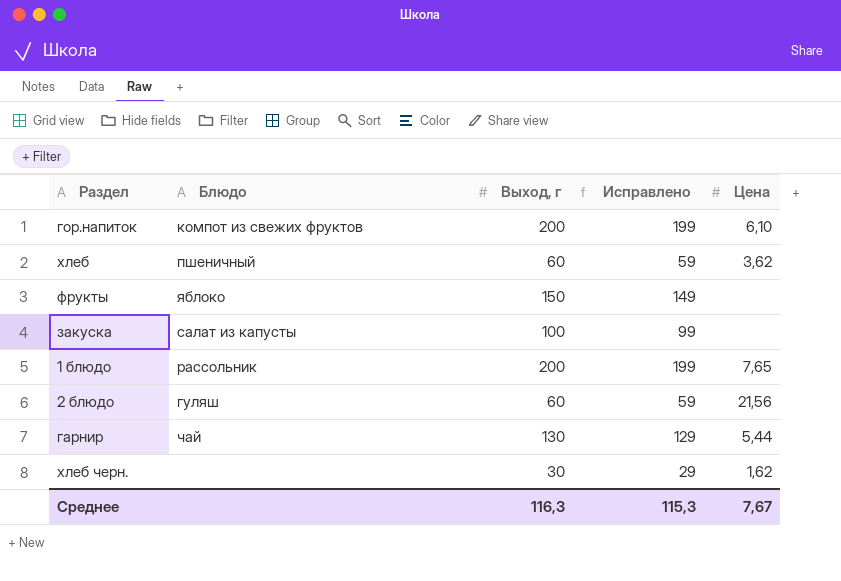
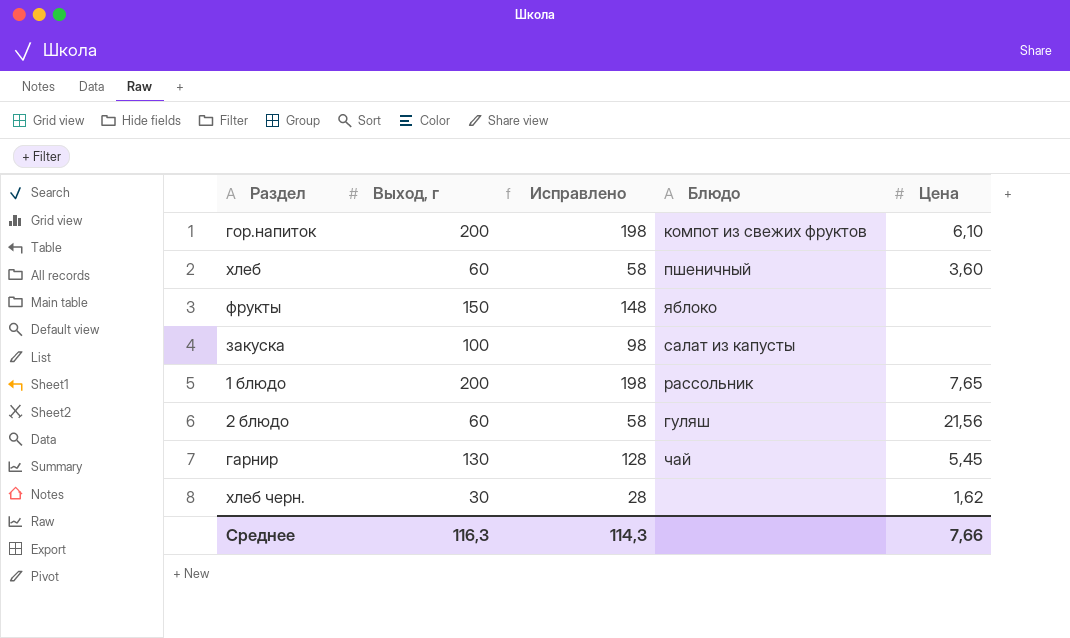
column Исправлено | formula: [Выход, г] - 1 -> [Выход, г] - 2
column Блюдо | position: 2 -> 4
хлеб | Цена: 3,62 -> 3,60
гарнир | Цена: 5,44 -> 5,45
Среднее | Исправлено: 115,3 -> 114,3
Среднее | Цена: 7,67 -> 7,66

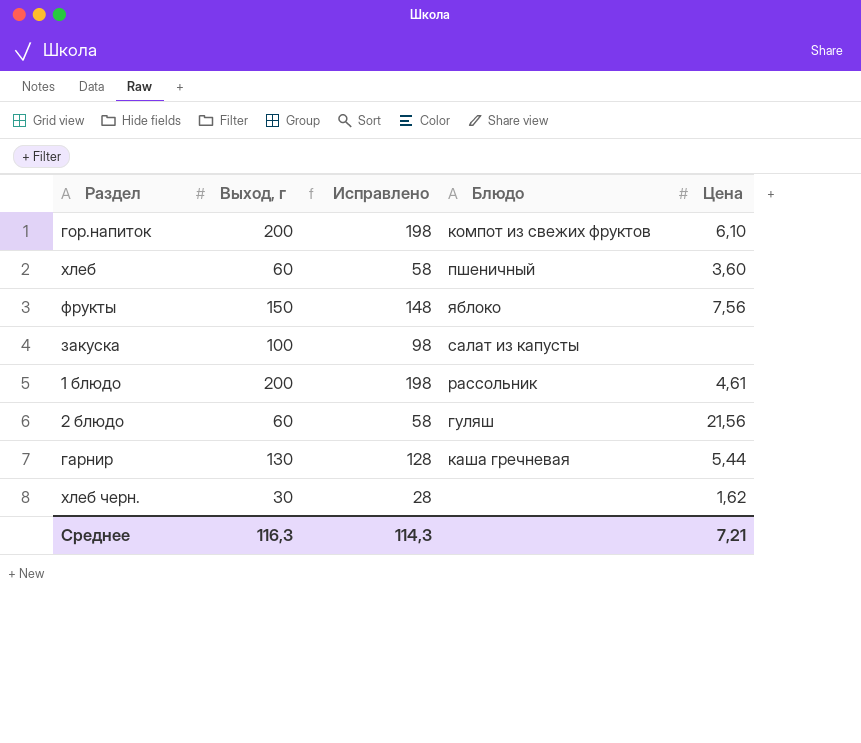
фрукты | Цена: none -> 7,56
1 блюдо | Цена: 7,65 -> 4,61
гарнир | Блюдо: чай -> каша гречневая
гарнир | Цена: 5,45 -> 5,44
Среднее | Цена: 7,66 -> 7,21

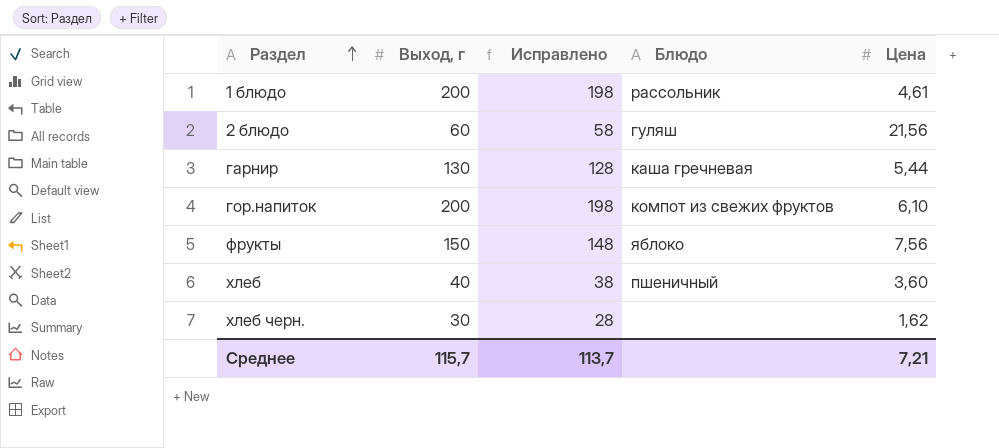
row order: none -> Раздел ascending
row закуска: 100 | 98 | салат из капусты | none -> none
хлеб | Выход, г: 60 -> 40
хлеб | Исправлено: 58 -> 38
Среднее | Выход, г: 116,3 -> 115,7
Среднее | Исправлено: 114,3 -> 113,7

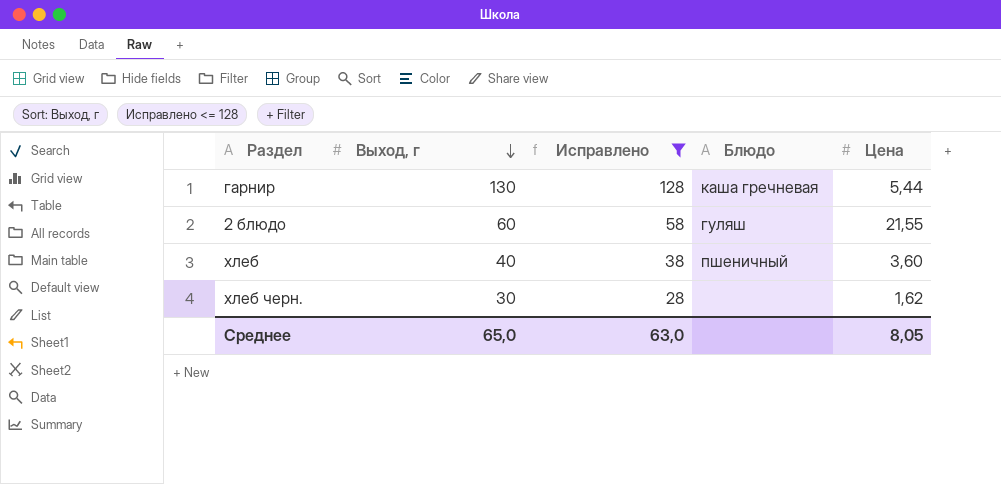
filter: none -> Исправлено <= 128
row order: Раздел ascending -> Выход, г descending
2 блюдо | Цена: 21,56 -> 21,55
Среднее | Выход, г: 115,7 -> 65,0
Среднее | Исправлено: 113,7 -> 63,0
Среднее | Цена: 7,21 -> 8,05

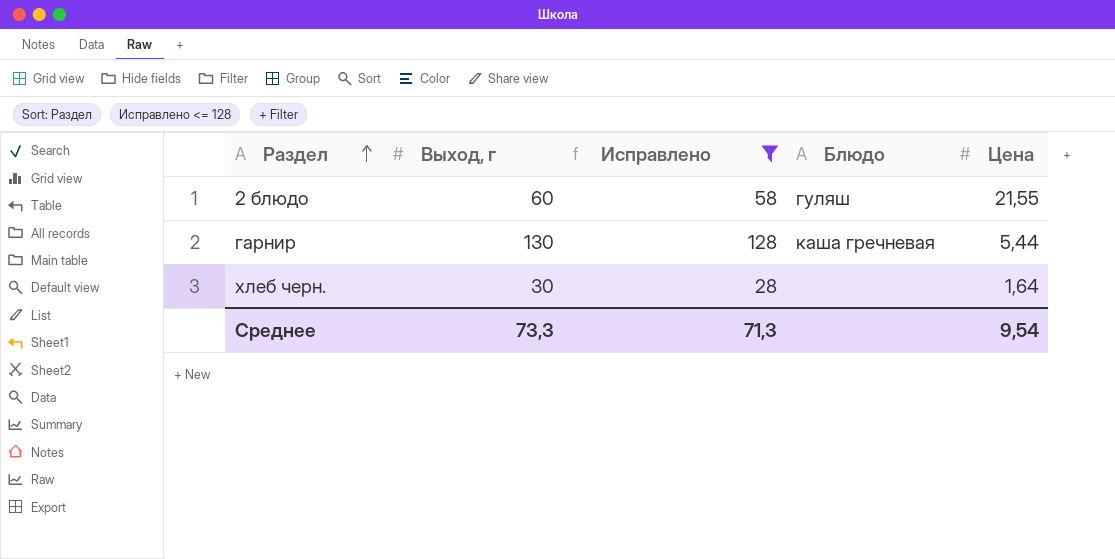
row order: Выход, г descending -> Раздел ascending
row хлеб: 40 | 38 | пшеничный | 3,60 -> none
хлеб черн. | Цена: 1,62 -> 1,64
Среднее | Выход, г: 65,0 -> 73,3
Среднее | Исправлено: 63,0 -> 71,3
Среднее | Цена: 8,05 -> 9,54

